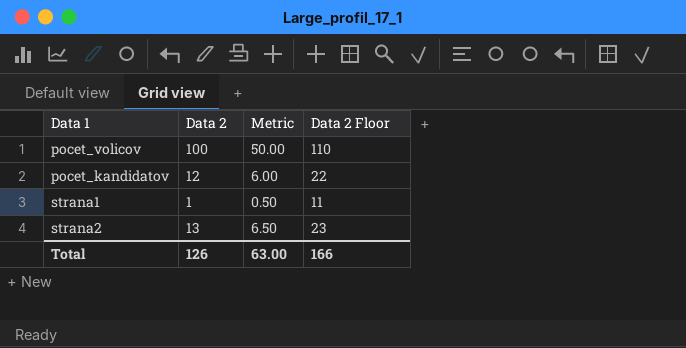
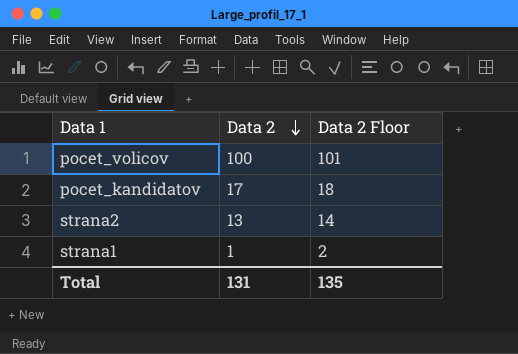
row order: none -> Data 2 descending
column Metric | formula: [Data 2] * 0.5 -> none
column Data 2 Floor | formula: [Data 2] + 10 -> [Data 2] + 1
pocet_kandidatov | Data 2: 12 -> 17
Total | Data 2: 126 -> 131
Total | Data 2 Floor: 166 -> 135

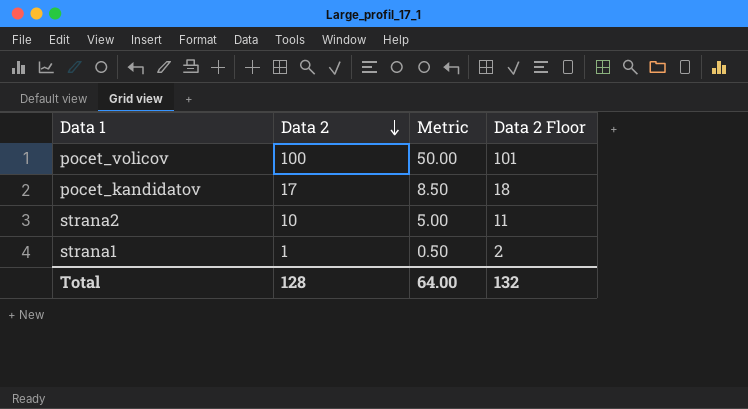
column Metric | formula: none -> [Data 2] * 0.5
strana2 | Data 2: 13 -> 10
strana2 | Data 2 Floor: 14 -> 11
Total | Data 2: 131 -> 128
Total | Data 2 Floor: 135 -> 132

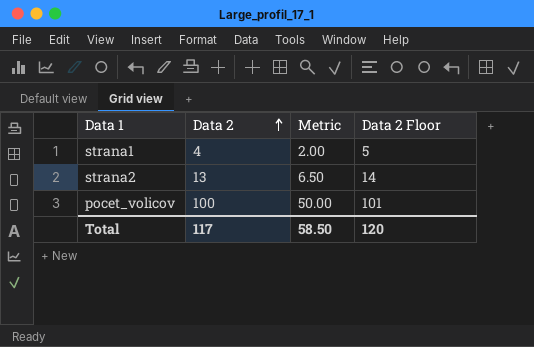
row order: Data 2 descending -> Data 2 ascending
row pocet_kandidatov: 17 | 8.50 | 18 -> none
strana1 | Data 2: 1 -> 4
strana1 | Metric: 0.50 -> 2.00
strana1 | Data 2 Floor: 2 -> 5
strana2 | Data 2: 10 -> 13
strana2 | Metric: 5.00 -> 6.50
strana2 | Data 2 Floor: 11 -> 14
Total | Data 2: 128 -> 117
Total | Metric: 64.00 -> 58.50
Total | Data 2 Floor: 132 -> 120

